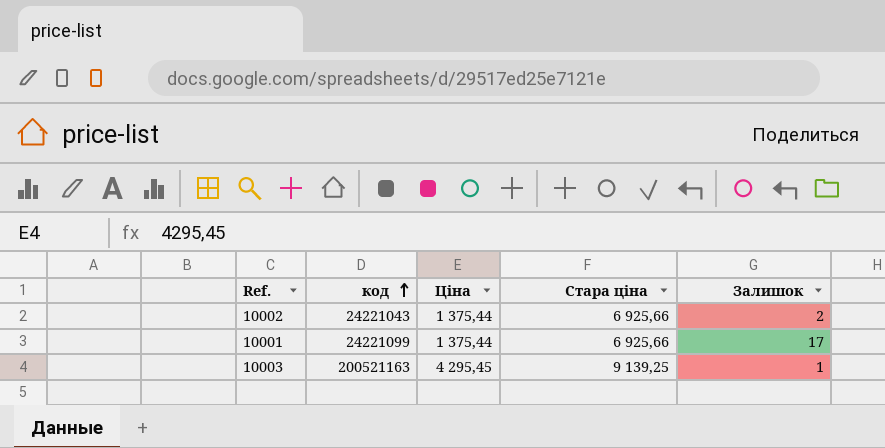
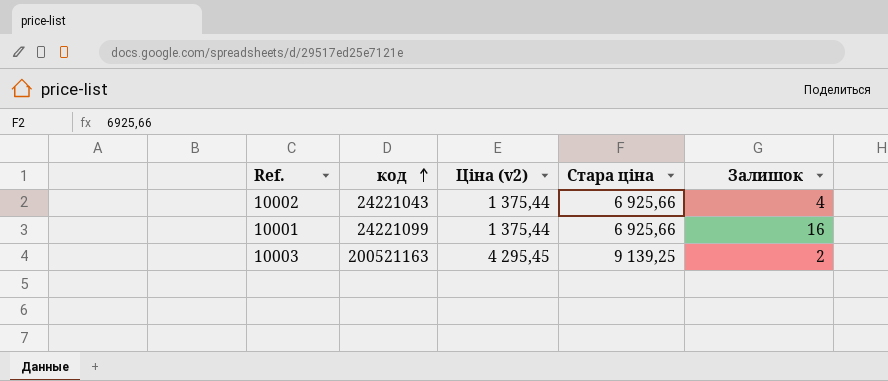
column name: Ціна -> Ціна (v2)
10002 | Залишок: 2 -> 4
10001 | Залишок: 17 -> 16
10003 | Залишок: 1 -> 2

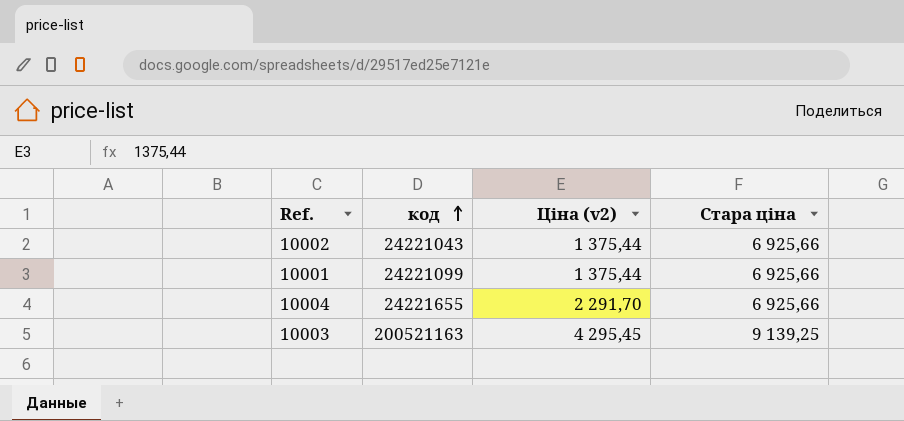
column Залишок | position: 5 -> none
row 10004: none -> 24221655 | 2 291,70 | 6 925,66

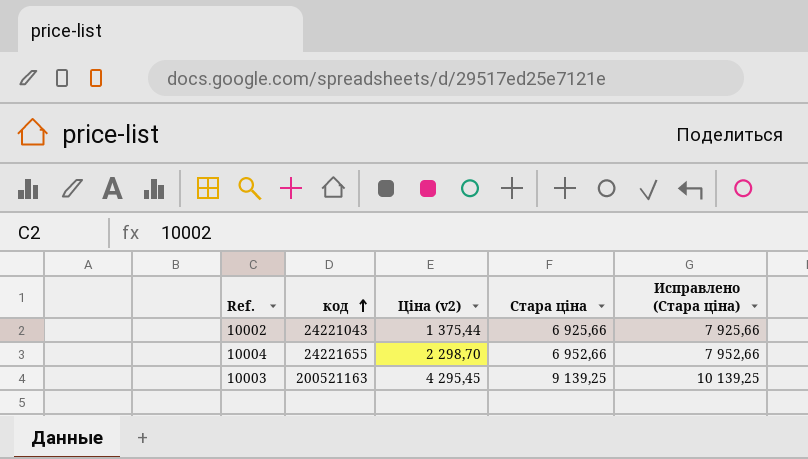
column Исправлено (Стара ціна) | formula: none -> [Стара ціна] + 1000
row 10001: 24221099 | 1 375,44 | 6 925,66 -> none
10004 | Ціна (v2): 2 291,70 -> 2 298,70
10004 | Стара ціна: 6 925,66 -> 6 952,66

